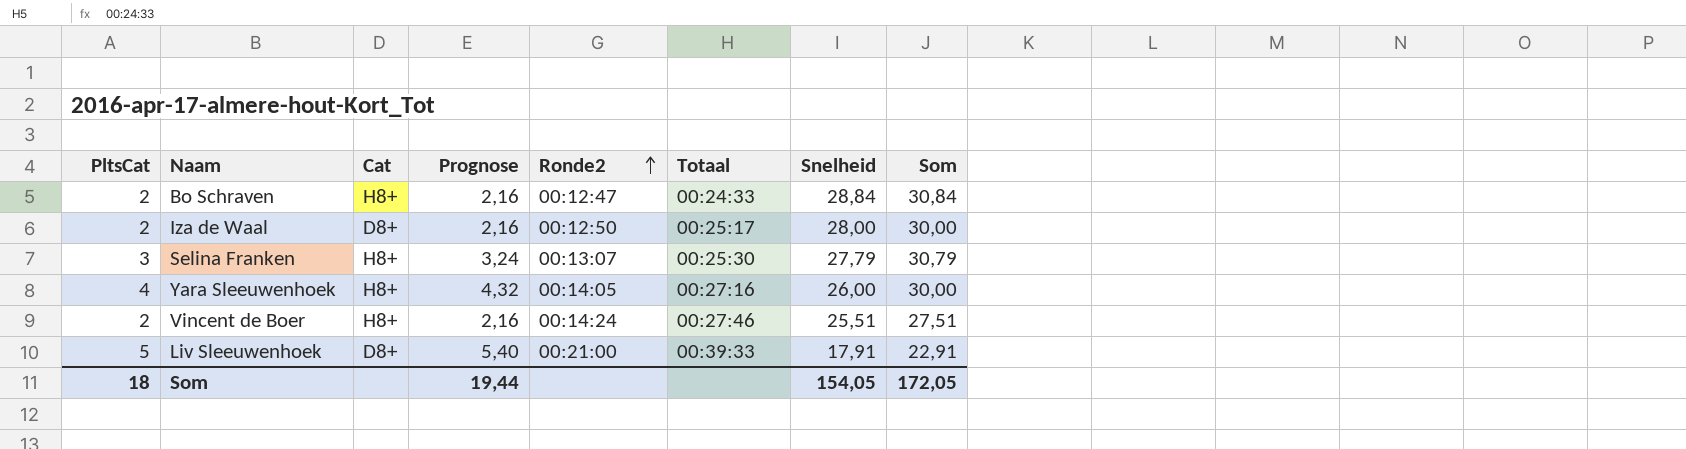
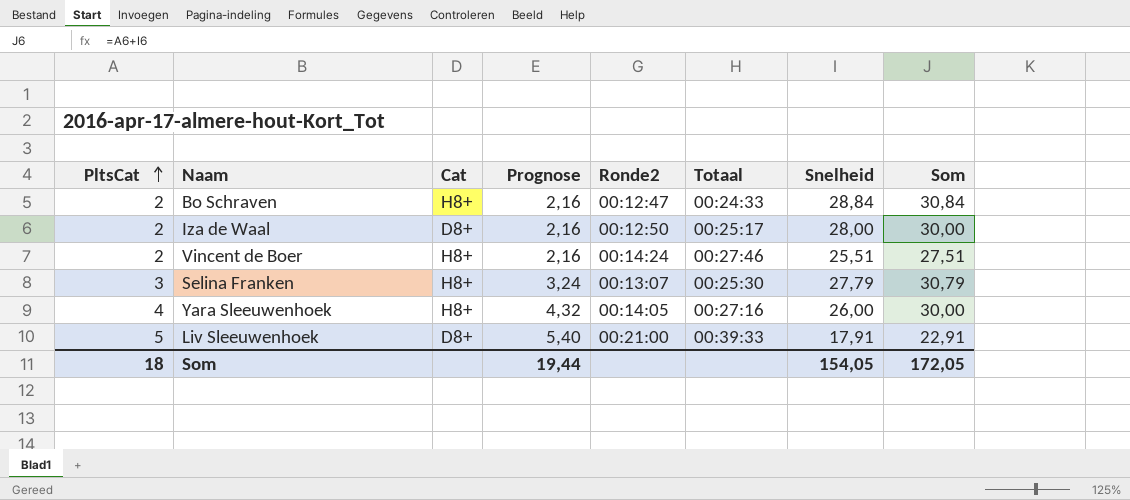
row order: Ronde2 ascending -> PltsCat ascending

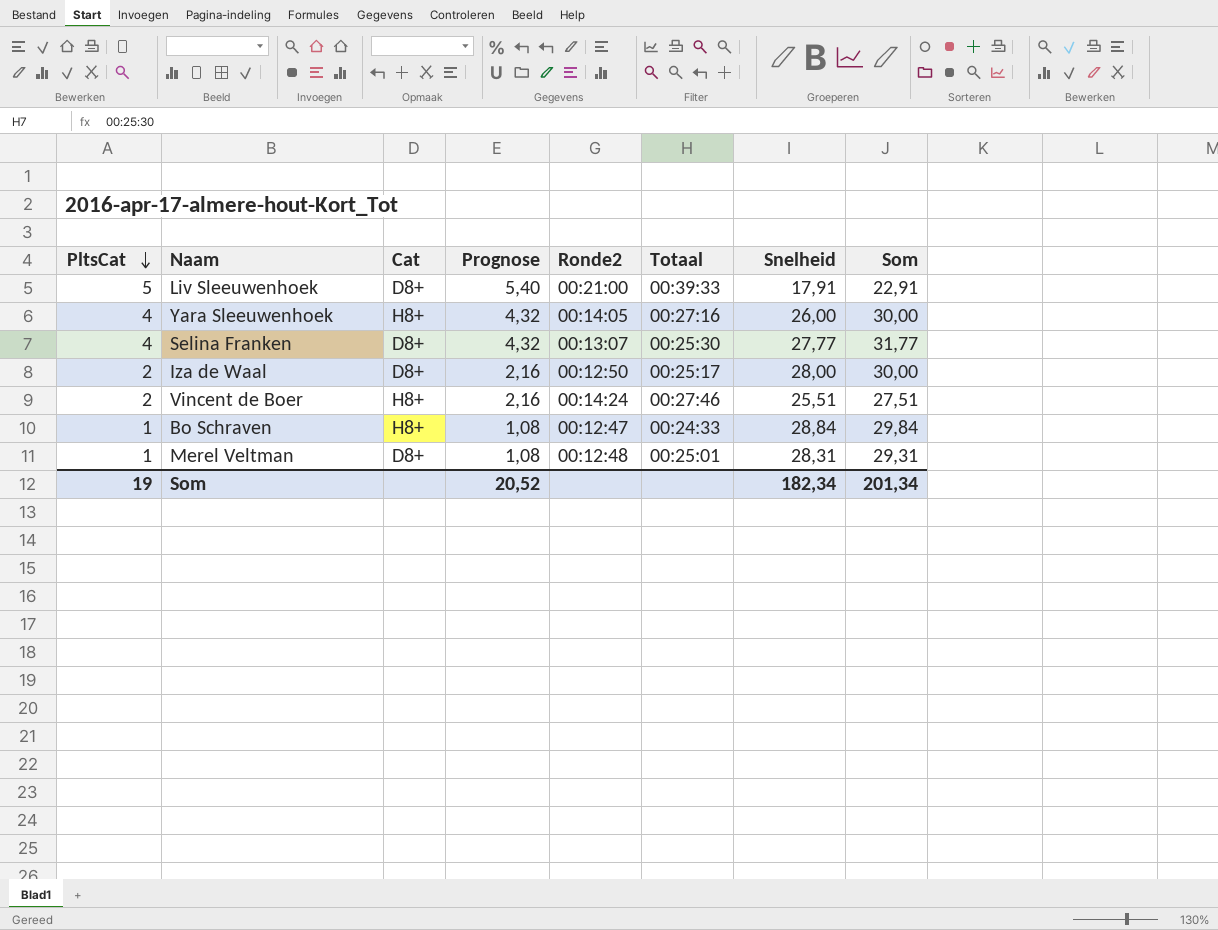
row order: PltsCat ascending -> PltsCat descending
Selina Franken | PltsCat: 3 -> 4
Selina Franken | Cat: H8+ -> D8+
Selina Franken | Prognose: 3,24 -> 4,32
Selina Franken | Snelheid: 27,79 -> 27,77
Selina Franken | Som: 30,79 -> 31,77
Bo Schraven | PltsCat: 2 -> 1
Bo Schraven | Prognose: 2,16 -> 1,08
Bo Schraven | Som: 30,84 -> 29,84
row Merel Veltman: none -> 1 | D8+ | 1,08 | 00:12:48 | 00:25:01 | 28,31 | 29,31
Som | PltsCat: 18 -> 19
Som | Prognose: 19,44 -> 20,52
Som | Snelheid: 154,05 -> 182,34
Som | Som: 172,05 -> 201,34

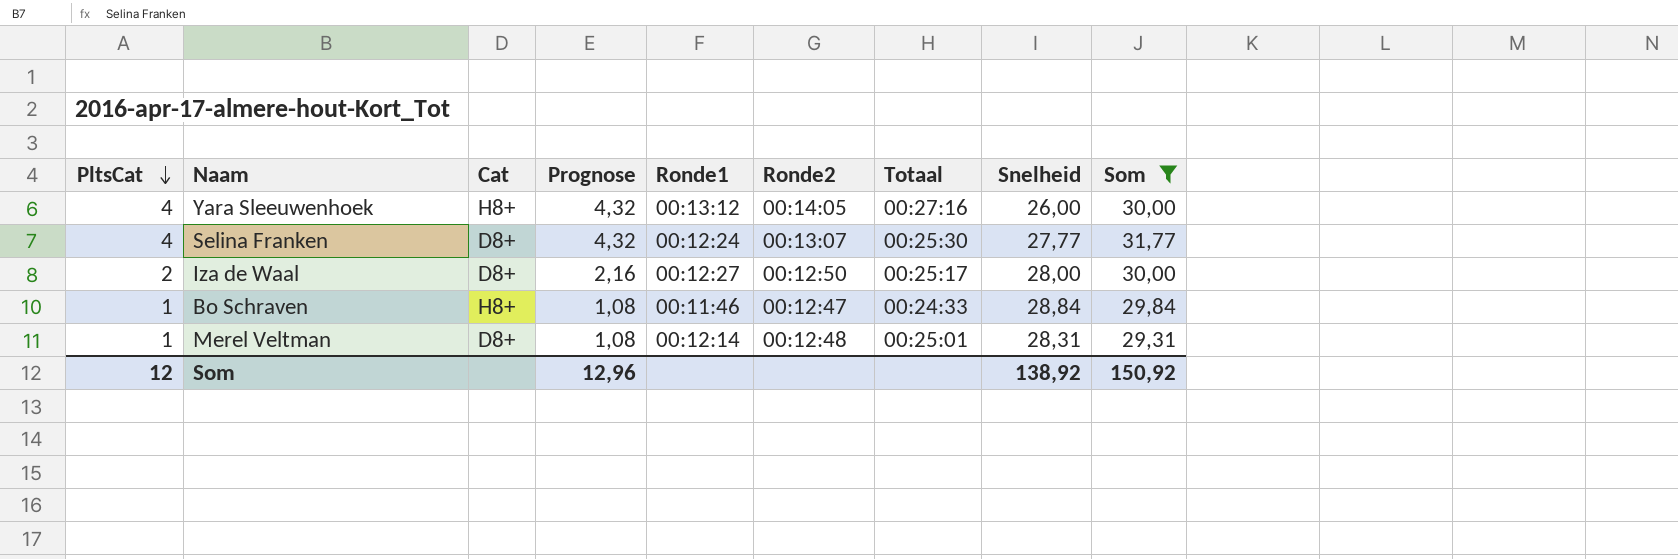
filter: none -> Som >= 29,31
column Ronde1 | position: none -> 5
Som | PltsCat: 19 -> 12
Som | Prognose: 20,52 -> 12,96
Som | Snelheid: 182,34 -> 138,92
Som | Som: 201,34 -> 150,92

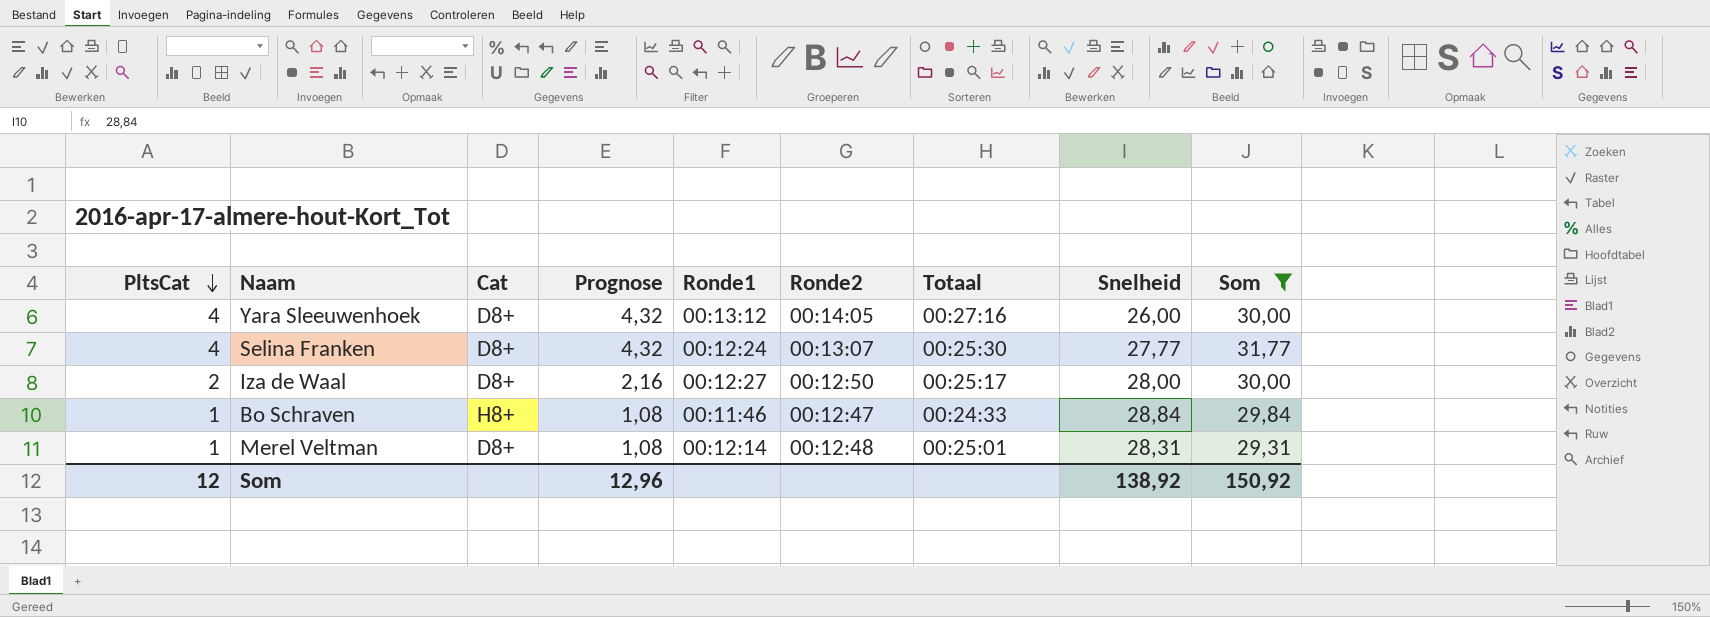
Yara Sleeuwenhoek | Cat: H8+ -> D8+

